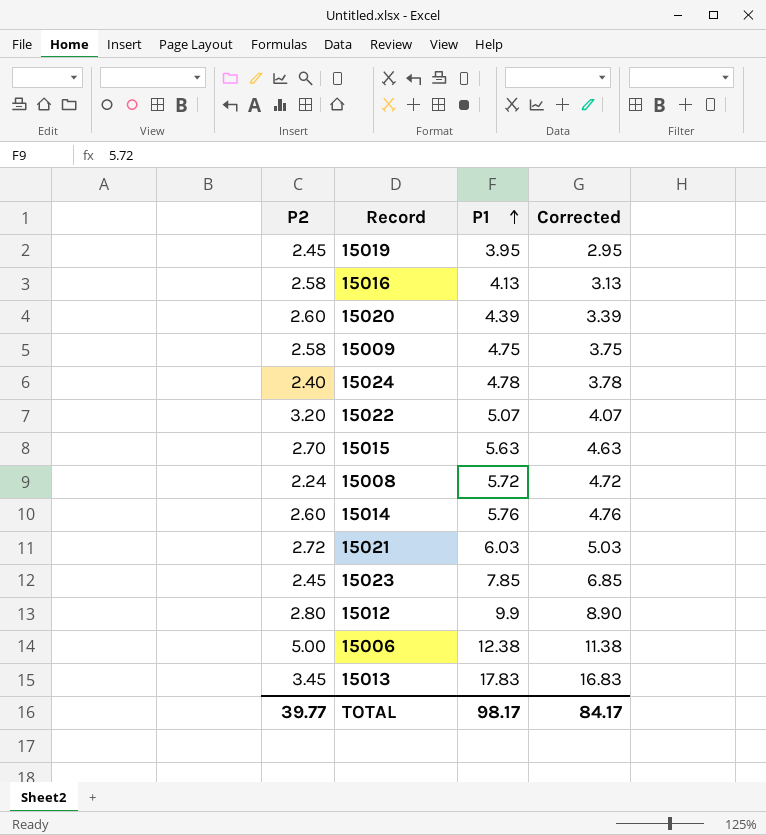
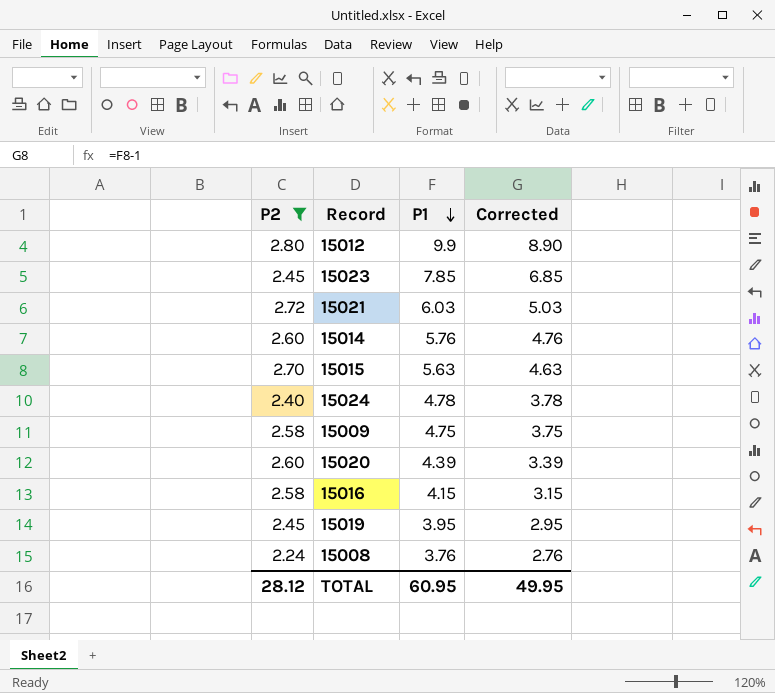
filter: none -> P2 <= 2.80
row order: P1 ascending -> P1 descending
15016 | P1: 4.13 -> 4.15
15016 | Corrected: 3.13 -> 3.15
15008 | P1: 5.72 -> 3.76
15008 | Corrected: 4.72 -> 2.76
TOTAL | P2: 39.77 -> 28.12
TOTAL | P1: 98.17 -> 60.95
TOTAL | Corrected: 84.17 -> 49.95

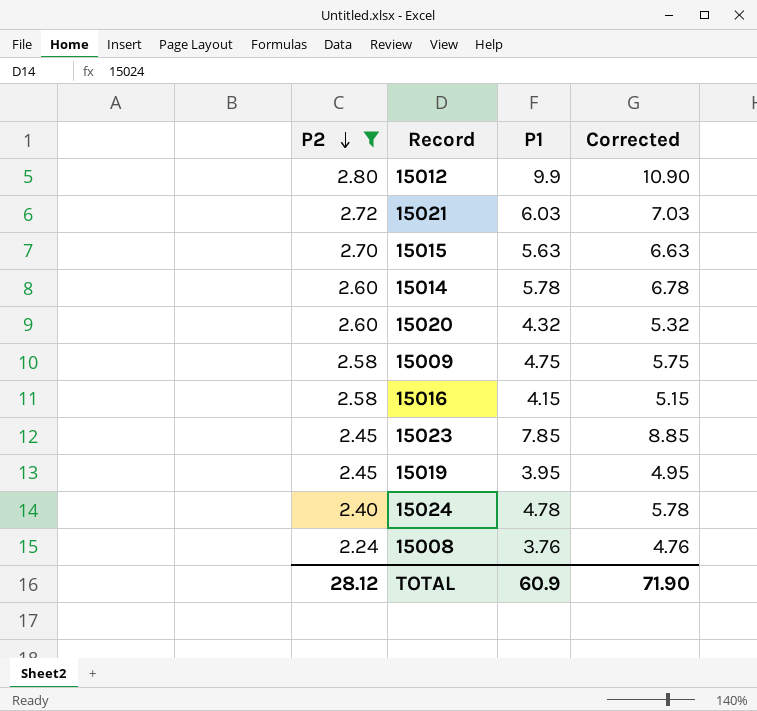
row order: P1 descending -> P2 descending
column Corrected | formula: [P1] - 1 -> [P1] + 1
15014 | P1: 5.76 -> 5.78
15020 | P1: 4.39 -> 4.32
TOTAL | P1: 60.95 -> 60.9
TOTAL | Corrected: 49.95 -> 71.90

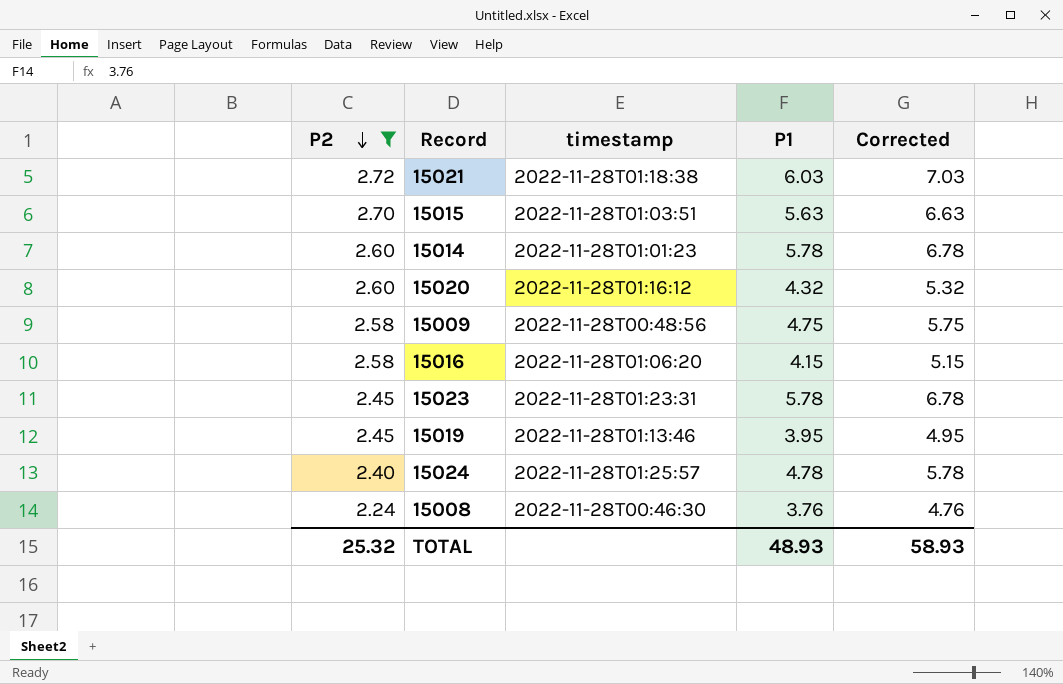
column timestamp | position: none -> 3
row 15012: 2.80 | 9.9 | 10.90 -> none
15023 | P1: 7.85 -> 5.78
15023 | Corrected: 8.85 -> 6.78
TOTAL | P2: 28.12 -> 25.32
TOTAL | P1: 60.9 -> 48.93
TOTAL | Corrected: 71.90 -> 58.93

